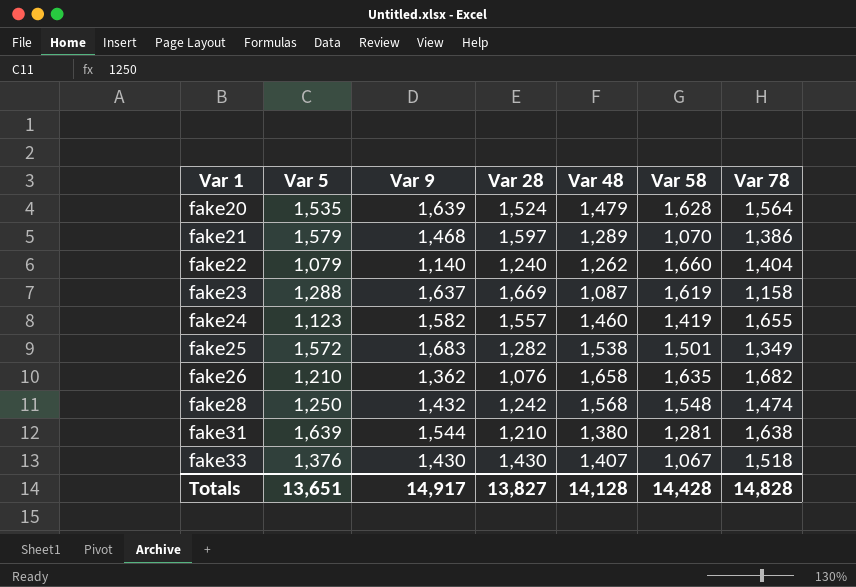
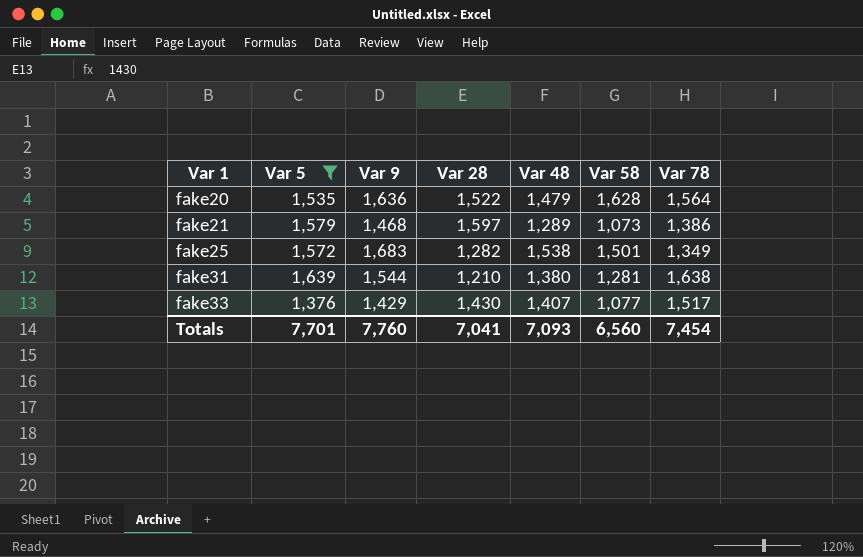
filter: none -> Var 5 >= 1,376
fake20 | Var 9: 1,639 -> 1,636
fake20 | Var 28: 1,524 -> 1,522
fake21 | Var 58: 1,070 -> 1,073
fake33 | Var 9: 1,430 -> 1,429
fake33 | Var 58: 1,067 -> 1,077
fake33 | Var 78: 1,518 -> 1,517
Totals | Var 5: 13,651 -> 7,701
Totals | Var 9: 14,917 -> 7,760
Totals | Var 28: 13,827 -> 7,041
Totals | Var 48: 14,128 -> 7,093
Totals | Var 58: 14,428 -> 6,560
Totals | Var 78: 14,828 -> 7,454

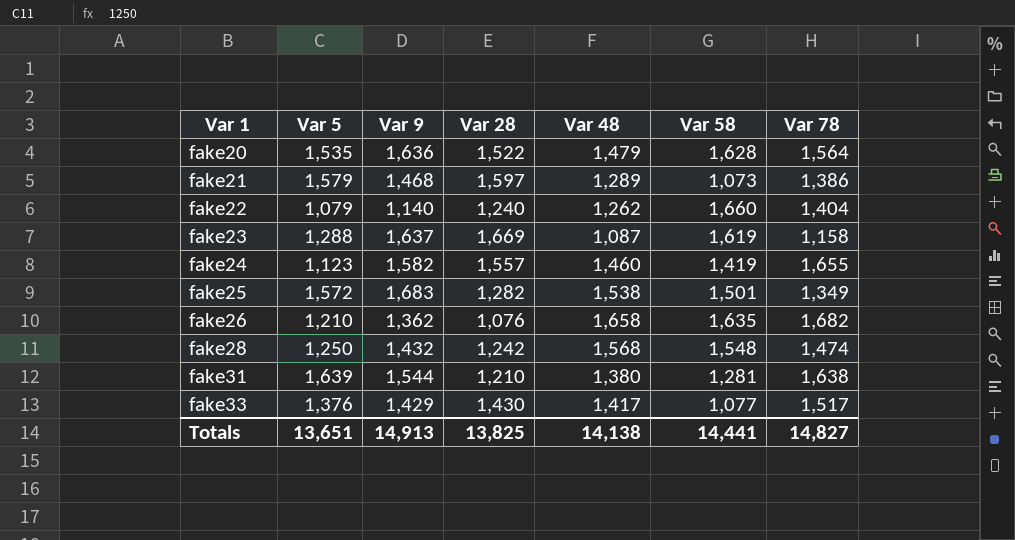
filter: Var 5 >= 1,376 -> none
fake33 | Var 48: 1,407 -> 1,417
Totals | Var 5: 7,701 -> 13,651
Totals | Var 9: 7,760 -> 14,913
Totals | Var 28: 7,041 -> 13,825
Totals | Var 48: 7,093 -> 14,138
Totals | Var 58: 6,560 -> 14,441
Totals | Var 78: 7,454 -> 14,827

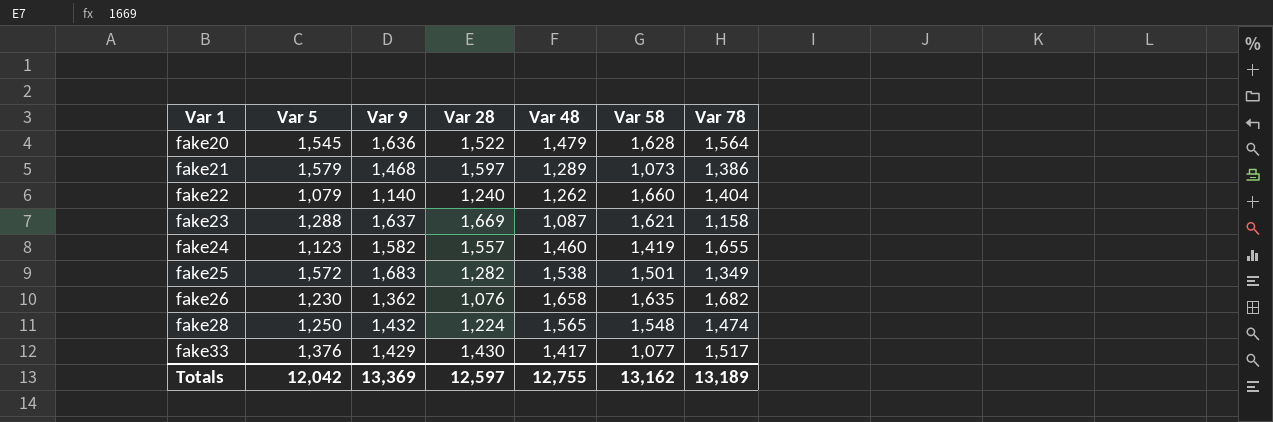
row fake31: 1,639 | 1,544 | 1,210 | 1,380 | 1,281 | 1,638 -> none
fake20 | Var 5: 1,535 -> 1,545
fake23 | Var 58: 1,619 -> 1,621
fake26 | Var 5: 1,210 -> 1,230
fake28 | Var 28: 1,242 -> 1,224
fake28 | Var 48: 1,568 -> 1,565
Totals | Var 5: 13,651 -> 12,042
Totals | Var 9: 14,913 -> 13,369
Totals | Var 28: 13,825 -> 12,597
Totals | Var 48: 14,138 -> 12,755
Totals | Var 58: 14,441 -> 13,162
Totals | Var 78: 14,827 -> 13,189

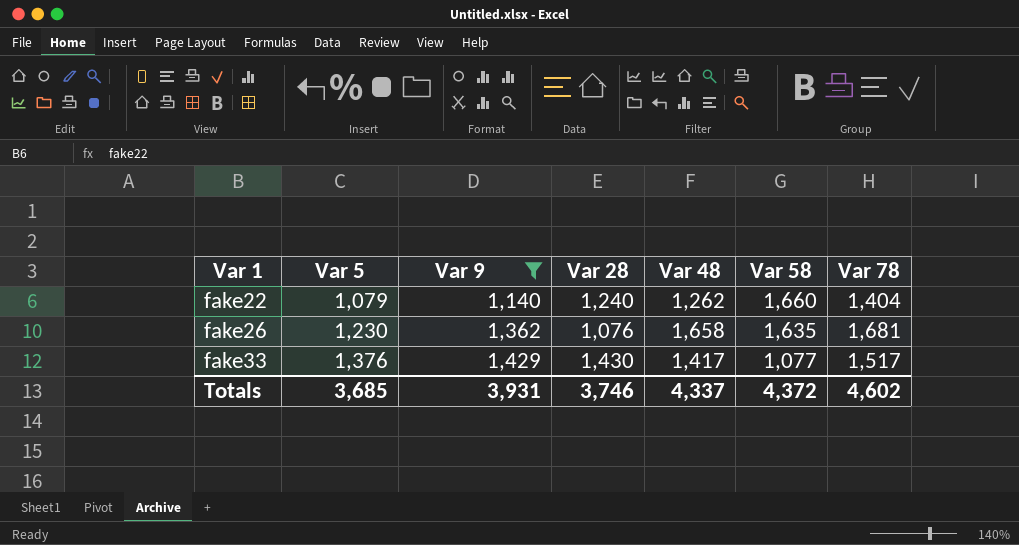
filter: none -> Var 9 <= 1,429
fake26 | Var 78: 1,682 -> 1,681
Totals | Var 5: 12,042 -> 3,685
Totals | Var 9: 13,369 -> 3,931
Totals | Var 28: 12,597 -> 3,746
Totals | Var 48: 12,755 -> 4,337
Totals | Var 58: 13,162 -> 4,372
Totals | Var 78: 13,189 -> 4,602

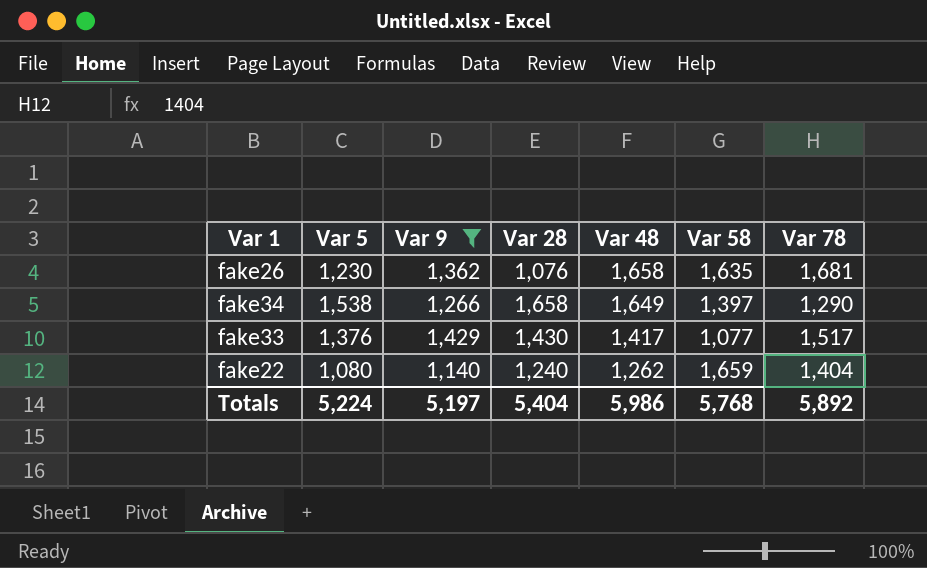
row order: Var 1 ascending -> Var 48 descending
row fake34: none -> 1,538 | 1,266 | 1,658 | 1,649 | 1,397 | 1,290
fake22 | Var 5: 1,079 -> 1,080
fake22 | Var 58: 1,660 -> 1,659
Totals | Var 5: 3,685 -> 5,224
Totals | Var 9: 3,931 -> 5,197
Totals | Var 28: 3,746 -> 5,404
Totals | Var 48: 4,337 -> 5,986
Totals | Var 58: 4,372 -> 5,768
Totals | Var 78: 4,602 -> 5,892

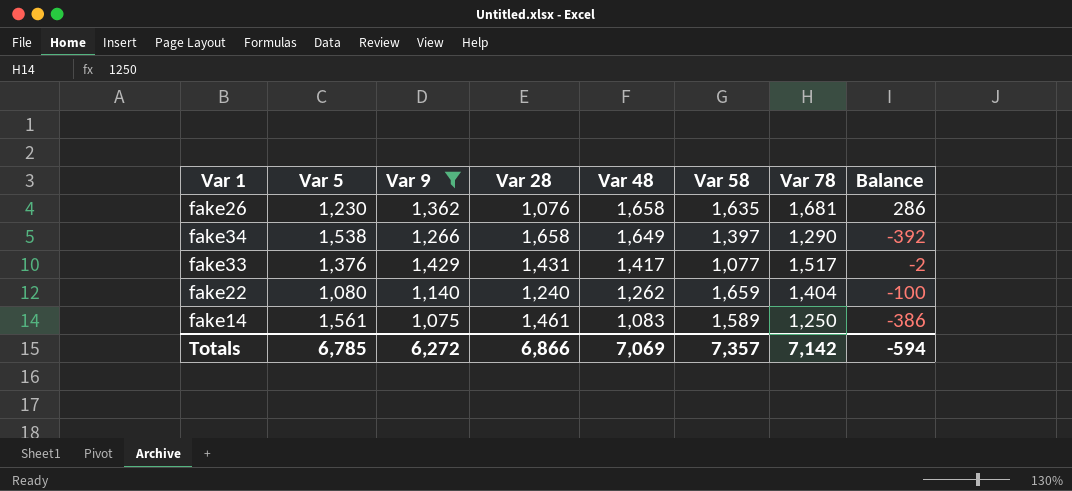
column Balance | formula: none -> [Var 9] - [Var 28]
fake33 | Var 28: 1,430 -> 1,431
row fake14: none -> 1,561 | 1,075 | 1,461 | 1,083 | 1,589 | 1,250 | -386
Totals | Var 5: 5,224 -> 6,785
Totals | Var 9: 5,197 -> 6,272
Totals | Var 28: 5,404 -> 6,866
Totals | Var 48: 5,986 -> 7,069
Totals | Var 58: 5,768 -> 7,357
Totals | Var 78: 5,892 -> 7,142

